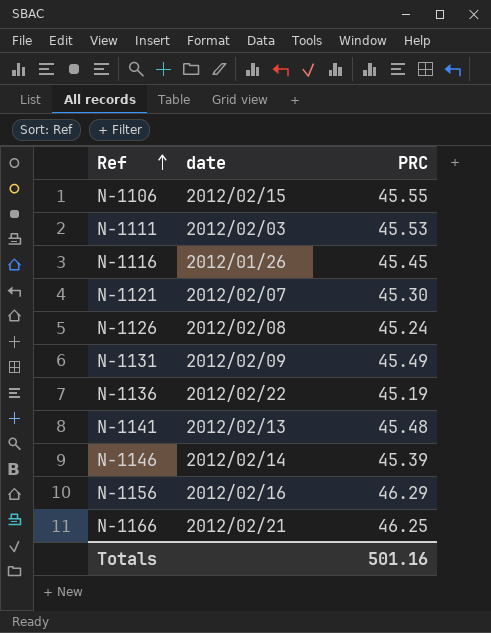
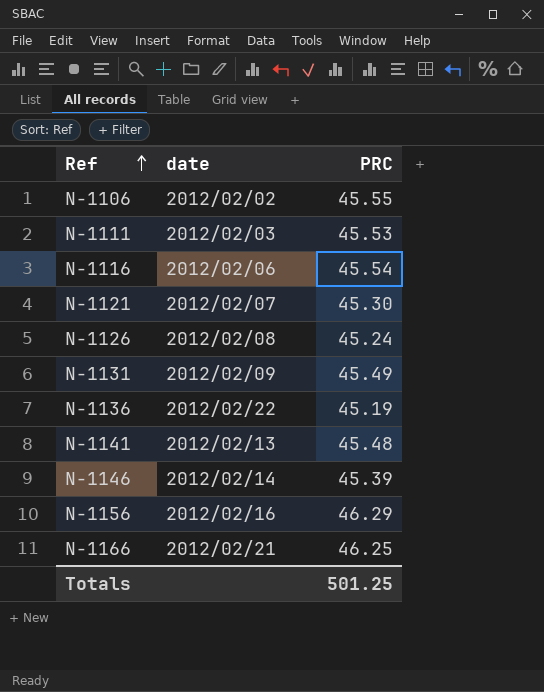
N-1106 | date: 2012/02/15 -> 2012/02/02
N-1116 | date: 2012/01/26 -> 2012/02/06
N-1116 | PRC: 45.45 -> 45.54
Totals | PRC: 501.16 -> 501.25

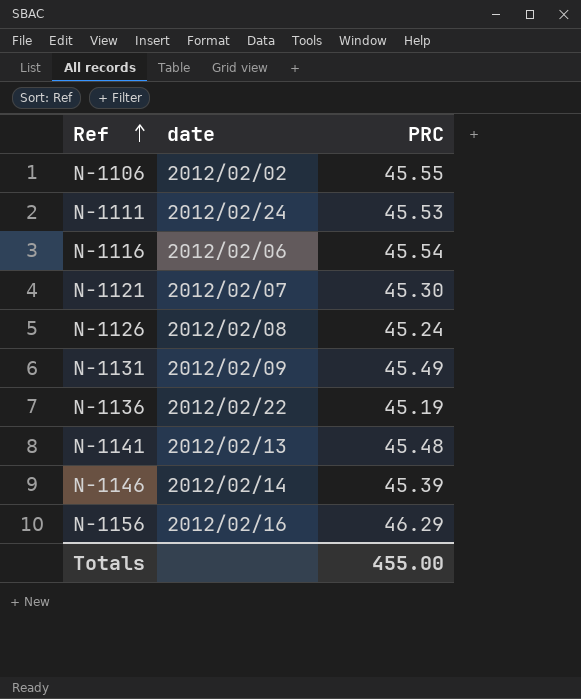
row N-1166: 2012/02/21 | 46.25 -> none
N-1111 | date: 2012/02/03 -> 2012/02/24
Totals | PRC: 501.25 -> 455.00

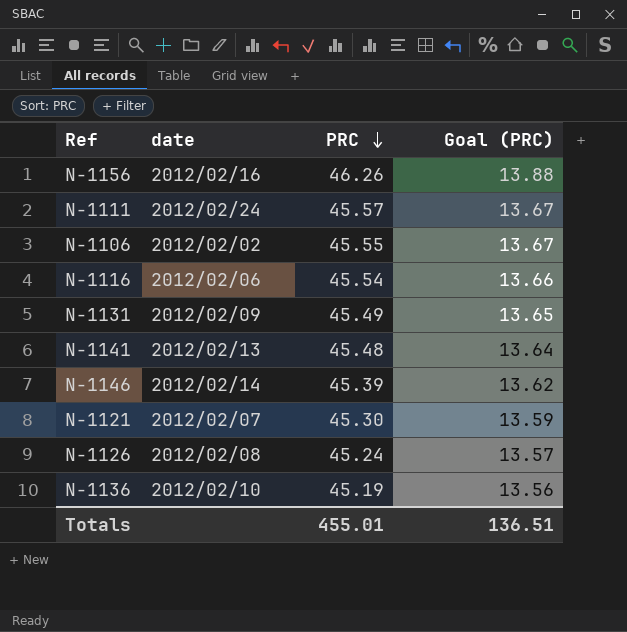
row order: Ref ascending -> PRC descending
column Goal (PRC) | formula: none -> [PRC] * 0.3
N-1156 | PRC: 46.29 -> 46.26
N-1111 | PRC: 45.53 -> 45.57
N-1136 | date: 2012/02/22 -> 2012/02/10
Totals | PRC: 455.00 -> 455.01

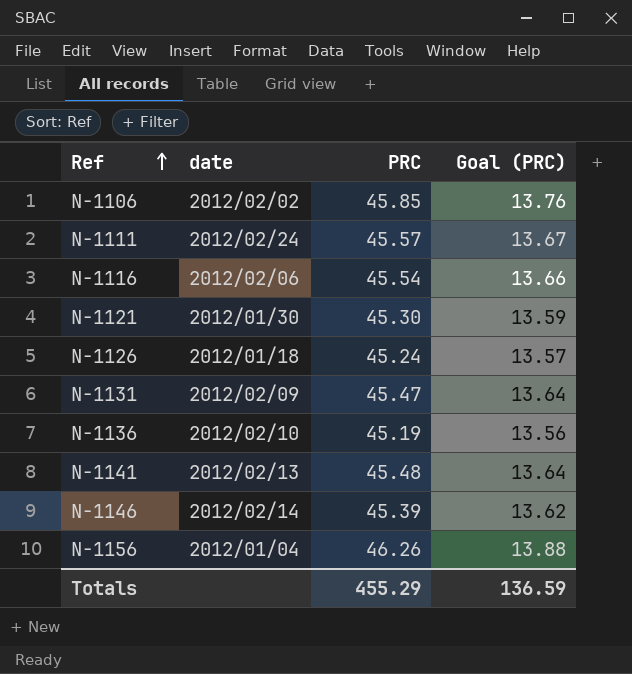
row order: PRC descending -> Ref ascending
N-1106 | PRC: 45.55 -> 45.85
N-1106 | Goal (PRC): 13.67 -> 13.76
N-1121 | date: 2012/02/07 -> 2012/01/30
N-1126 | date: 2012/02/08 -> 2012/01/18
N-1131 | PRC: 45.49 -> 45.47
N-1131 | Goal (PRC): 13.65 -> 13.64
N-1156 | date: 2012/02/16 -> 2012/01/04
Totals | PRC: 455.01 -> 455.29
Totals | Goal (PRC): 136.51 -> 136.59

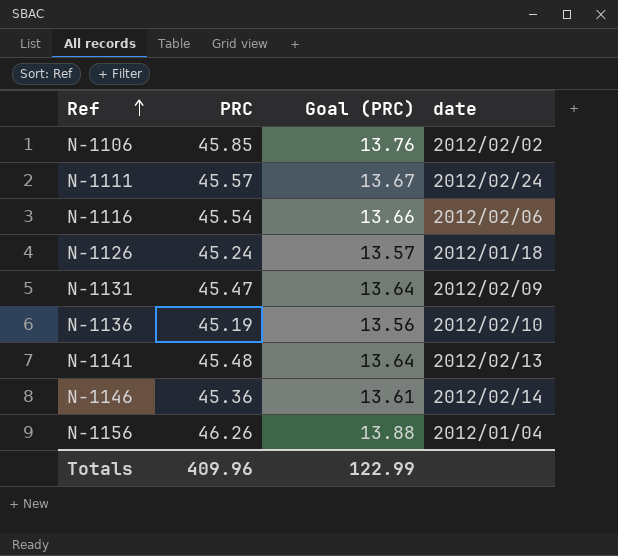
column date | position: 2 -> 4
row N-1121: 2012/01/30 | 45.30 | 13.59 -> none
N-1146 | PRC: 45.39 -> 45.36
N-1146 | Goal (PRC): 13.62 -> 13.61
Totals | PRC: 455.29 -> 409.96
Totals | Goal (PRC): 136.59 -> 122.99

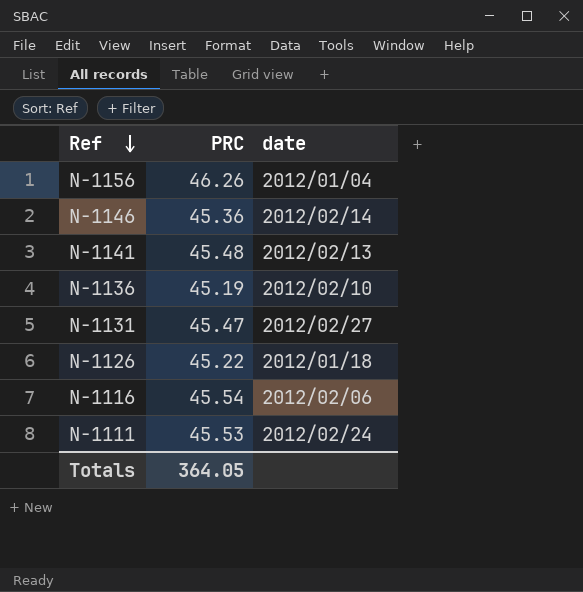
row order: Ref ascending -> Ref descending
column Goal (PRC) | formula: [PRC] * 0.3 -> none
row N-1106: 45.85 | 13.76 | 2012/02/02 -> none
N-1131 | date: 2012/02/09 -> 2012/02/27
N-1126 | PRC: 45.24 -> 45.22
N-1111 | PRC: 45.57 -> 45.53
Totals | PRC: 409.96 -> 364.05

